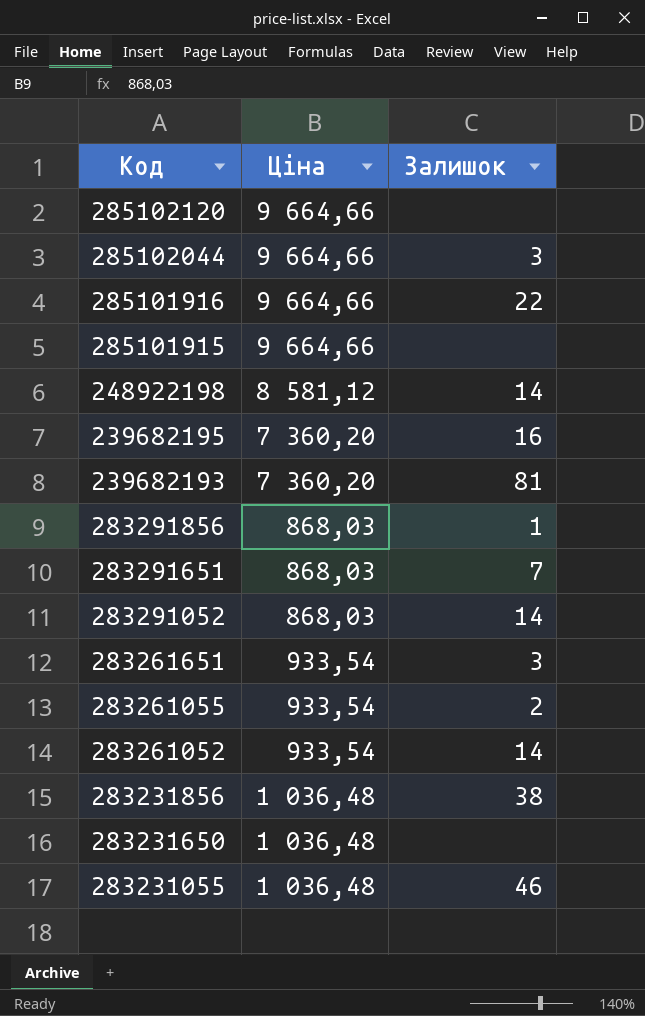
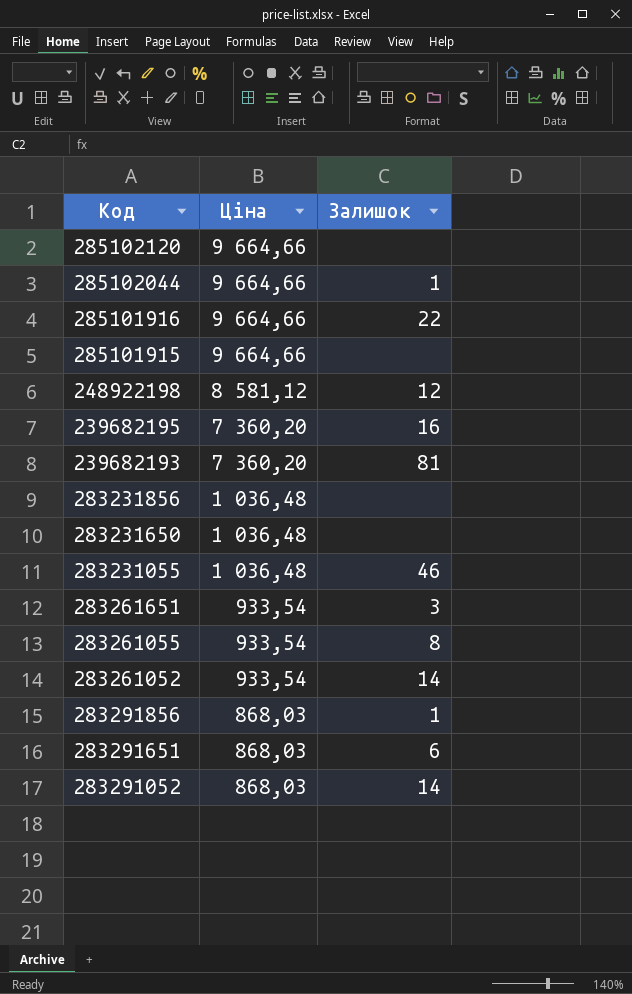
row order: none -> Ціна descending
285102044 | Залишок: 3 -> 1
248922198 | Залишок: 14 -> 12
283231856 | Залишок: 38 -> none
283261055 | Залишок: 2 -> 8
283291651 | Залишок: 7 -> 6

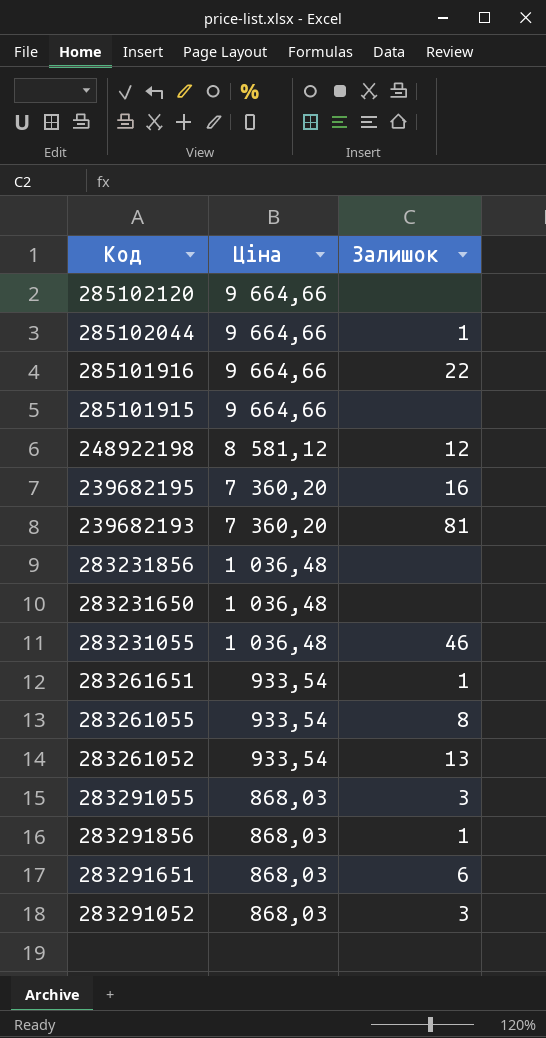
283261651 | Залишок: 3 -> 1
283261052 | Залишок: 14 -> 13
row 283291055: none -> 868,03 | 3
283291052 | Залишок: 14 -> 3

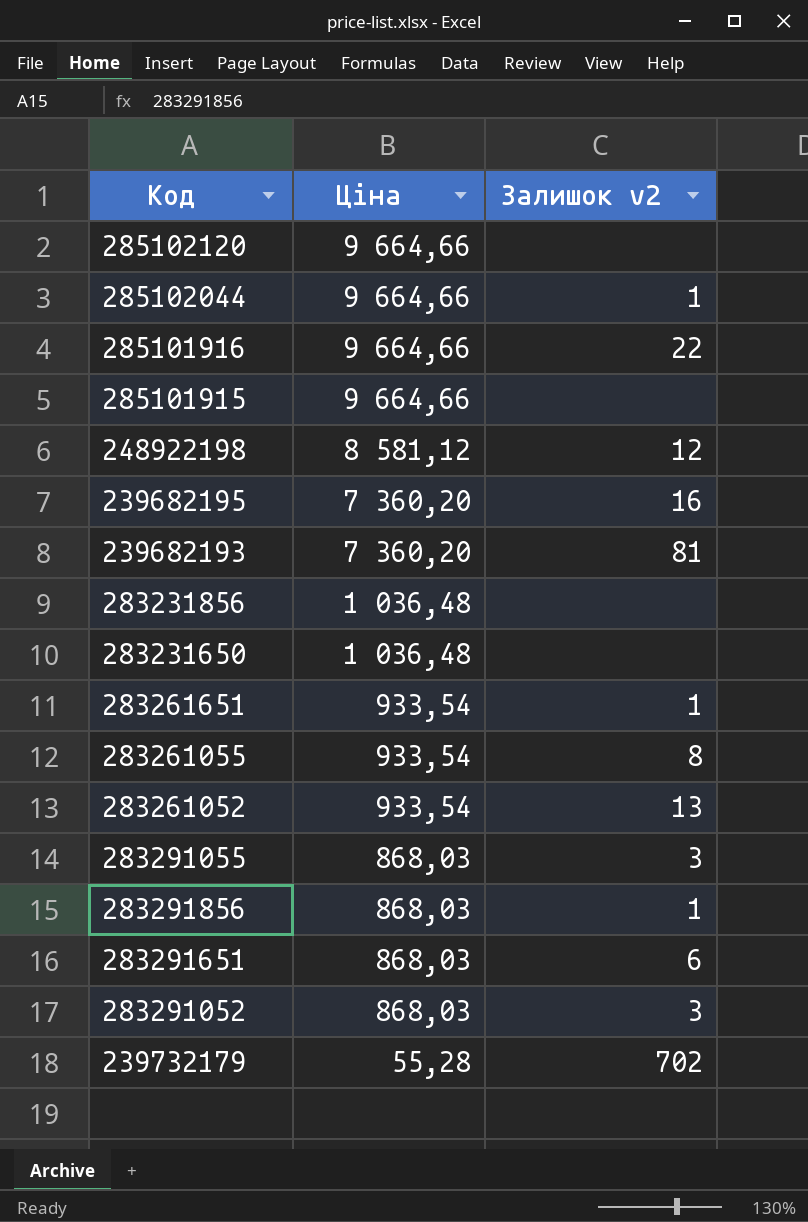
column name: Залишок -> Залишок v2
row 283231055: 1 036,48 | 46 -> none
row 239732179: none -> 55,28 | 702

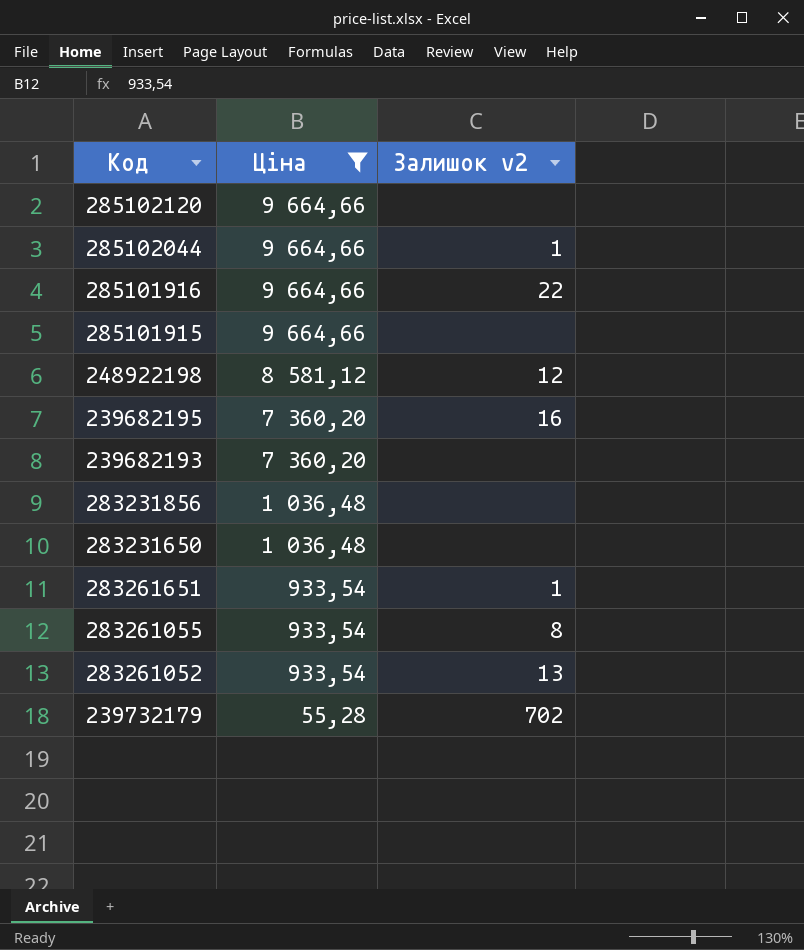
filter: none -> Ціна != 868,03
239682193 | Залишок v2: 81 -> none

